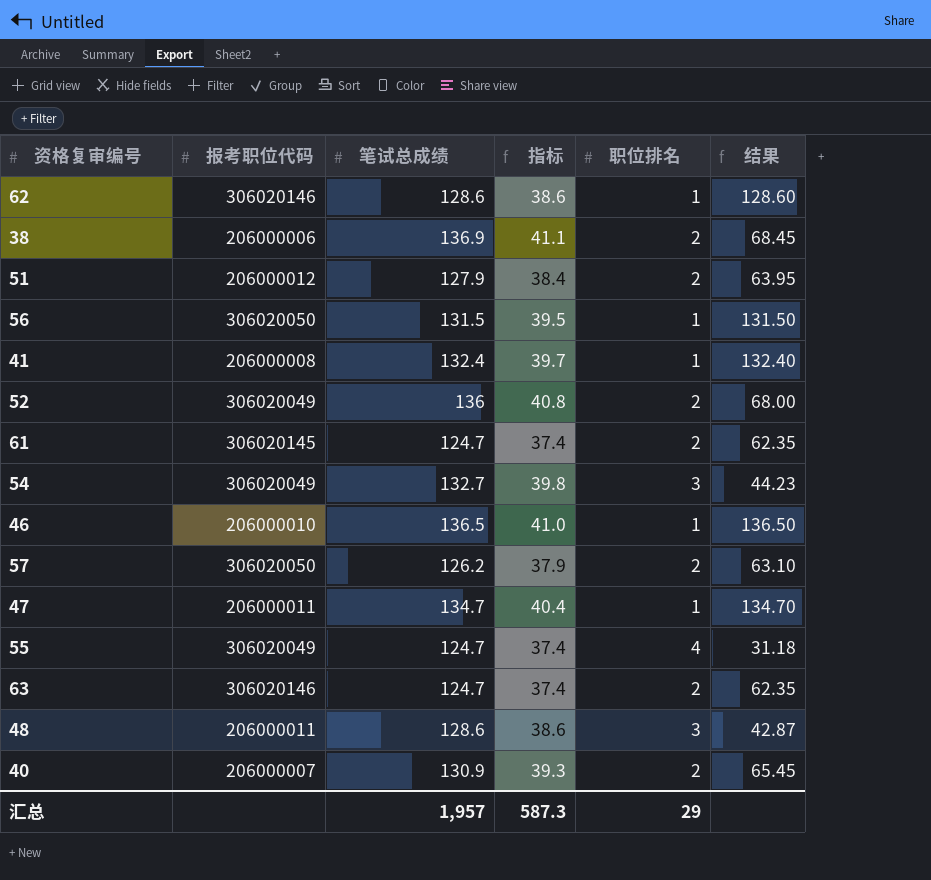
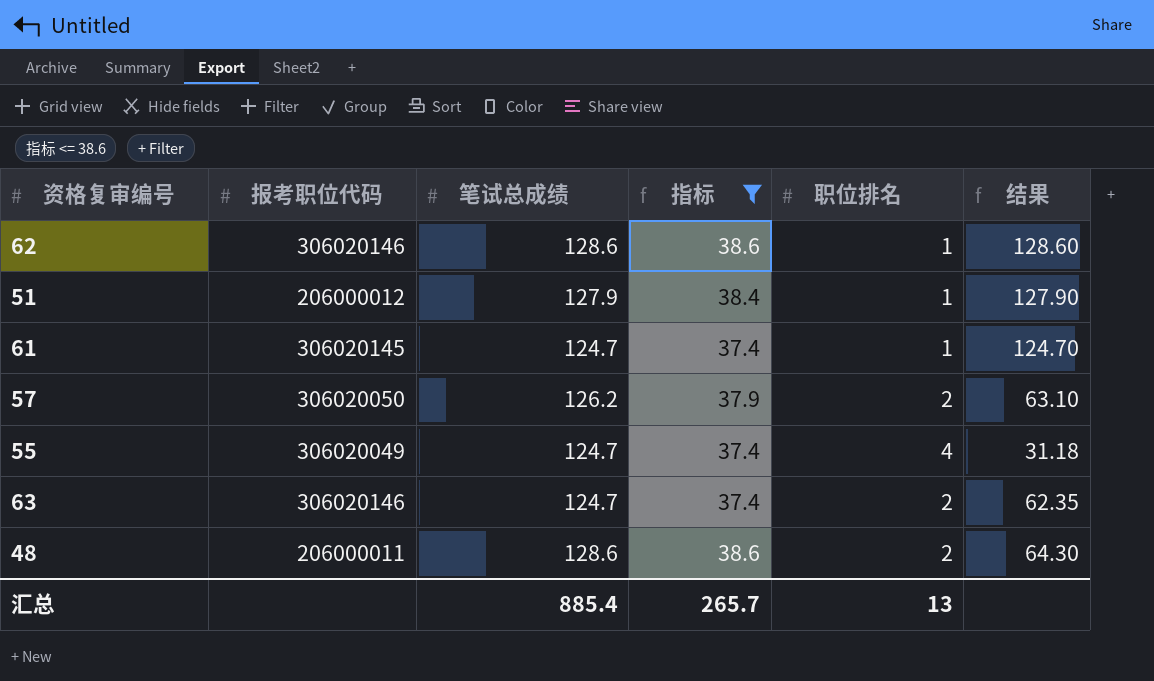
filter: none -> 指标 <= 38.6
51 | 职位排名: 2 -> 1
51 | 结果: 63.95 -> 127.90
61 | 职位排名: 2 -> 1
61 | 结果: 62.35 -> 124.70
48 | 职位排名: 3 -> 2
48 | 结果: 42.87 -> 64.30
汇总 | 笔试总成绩: 1,957 -> 885.4
汇总 | 指标: 587.3 -> 265.7
汇总 | 职位排名: 29 -> 13

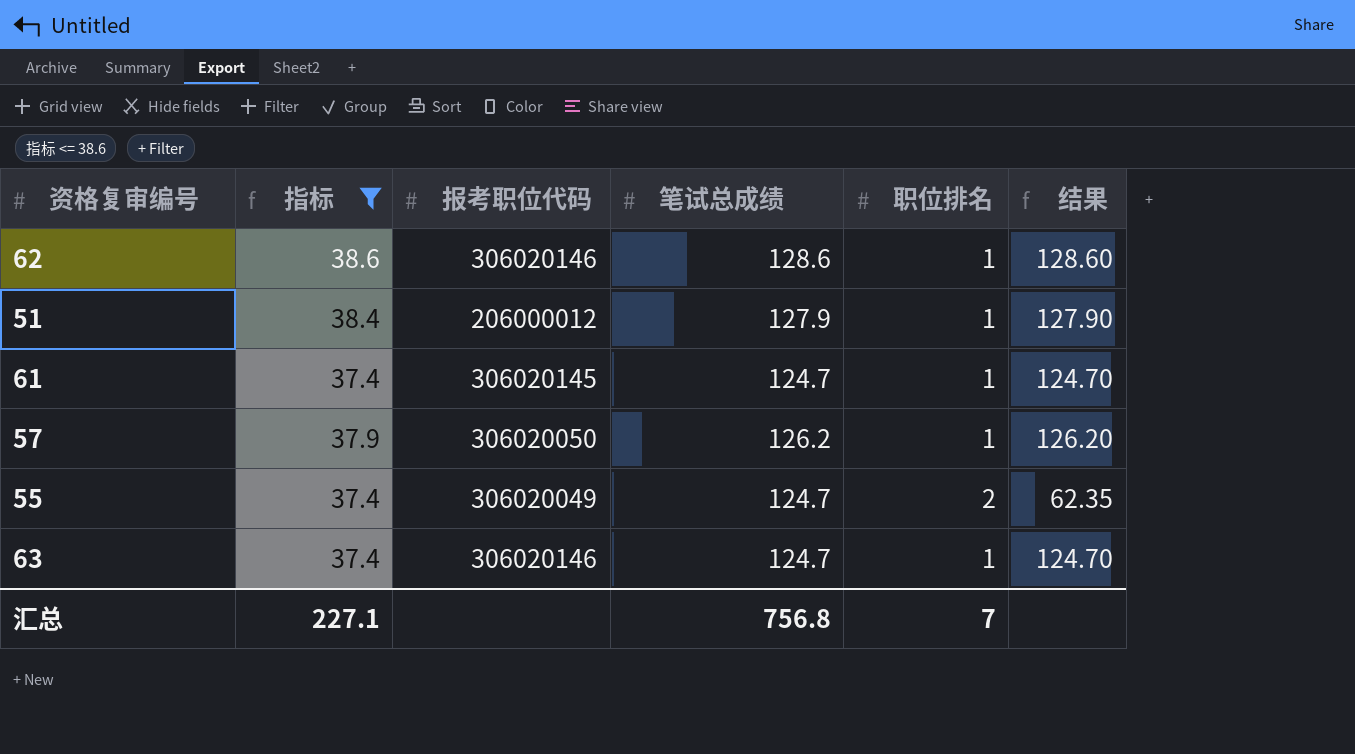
column 指标 | position: 4 -> 2
row 48: 206000011 | 128.6 | 38.6 | 2 | 64.30 -> none
57 | 职位排名: 2 -> 1
57 | 结果: 63.10 -> 126.20
55 | 职位排名: 4 -> 2
55 | 结果: 31.18 -> 62.35
63 | 职位排名: 2 -> 1
63 | 结果: 62.35 -> 124.70
汇总 | 指标: 265.7 -> 227.1
汇总 | 笔试总成绩: 885.4 -> 756.8
汇总 | 职位排名: 13 -> 7

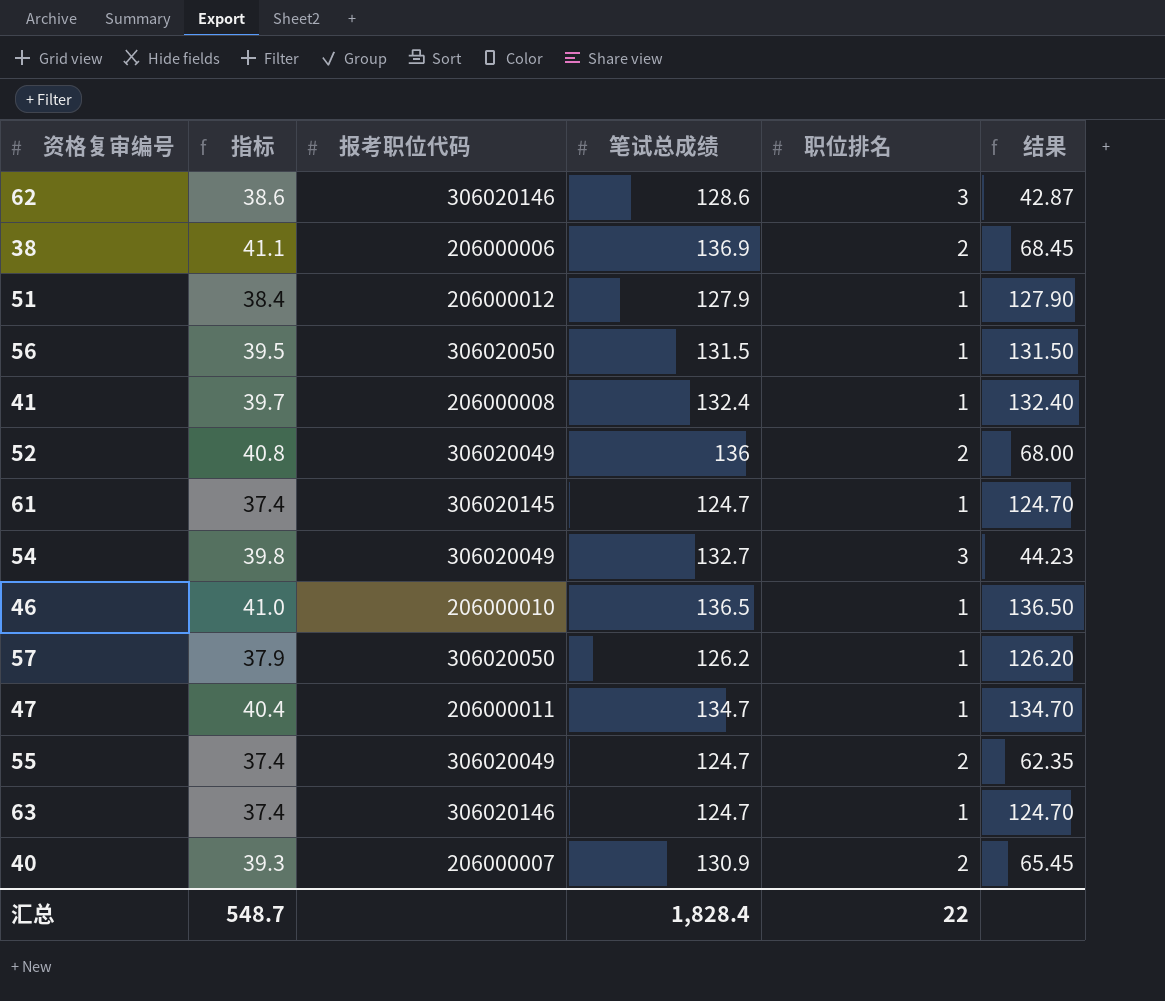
filter: 指标 <= 38.6 -> none
62 | 职位排名: 1 -> 3
62 | 结果: 128.60 -> 42.87
汇总 | 指标: 227.1 -> 548.7
汇总 | 笔试总成绩: 756.8 -> 1,828.4
汇总 | 职位排名: 7 -> 22

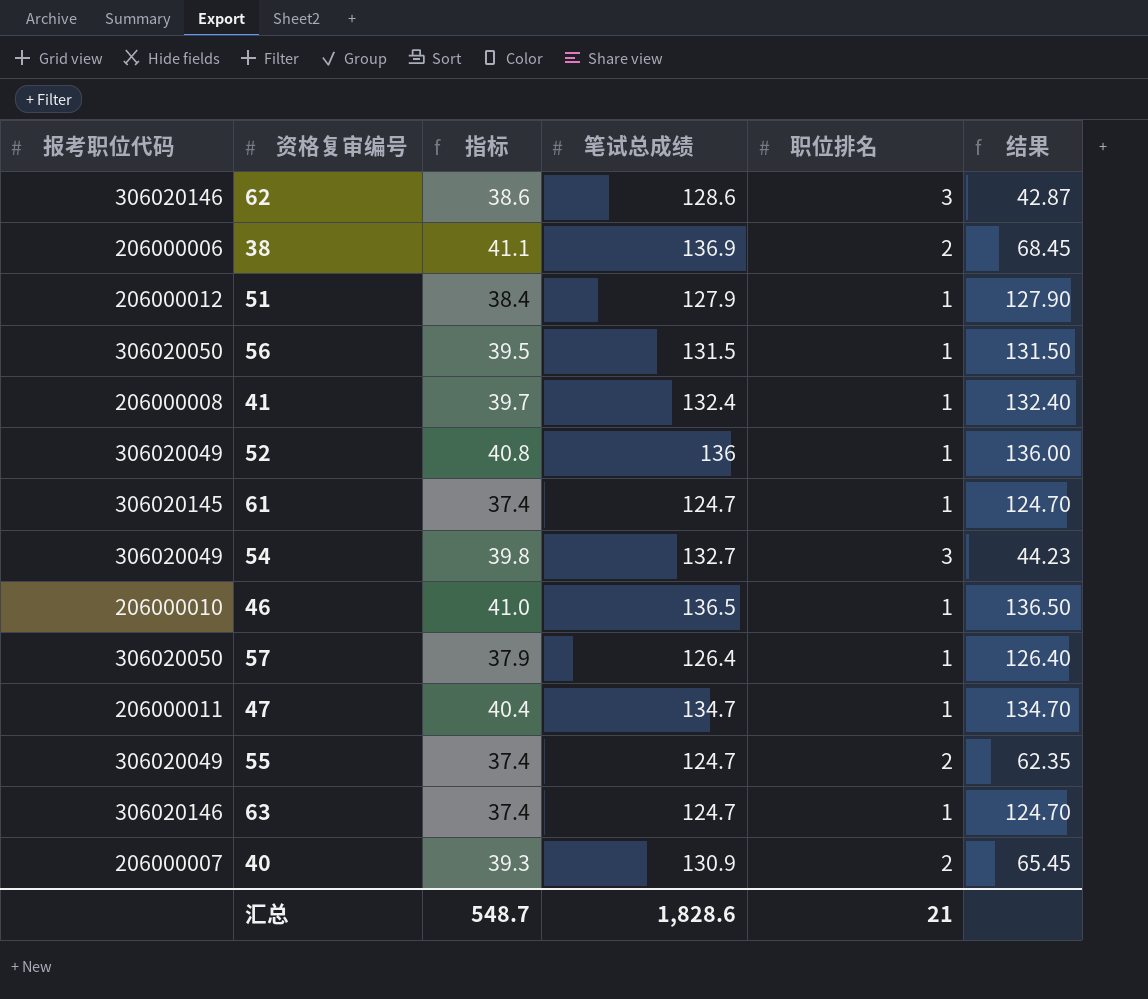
column 报考职位代码 | position: 3 -> 1
52 | 职位排名: 2 -> 1
52 | 结果: 68.00 -> 136.00
57 | 笔试总成绩: 126.2 -> 126.4
57 | 结果: 126.20 -> 126.40
汇总 | 笔试总成绩: 1,828.4 -> 1,828.6
汇总 | 职位排名: 22 -> 21

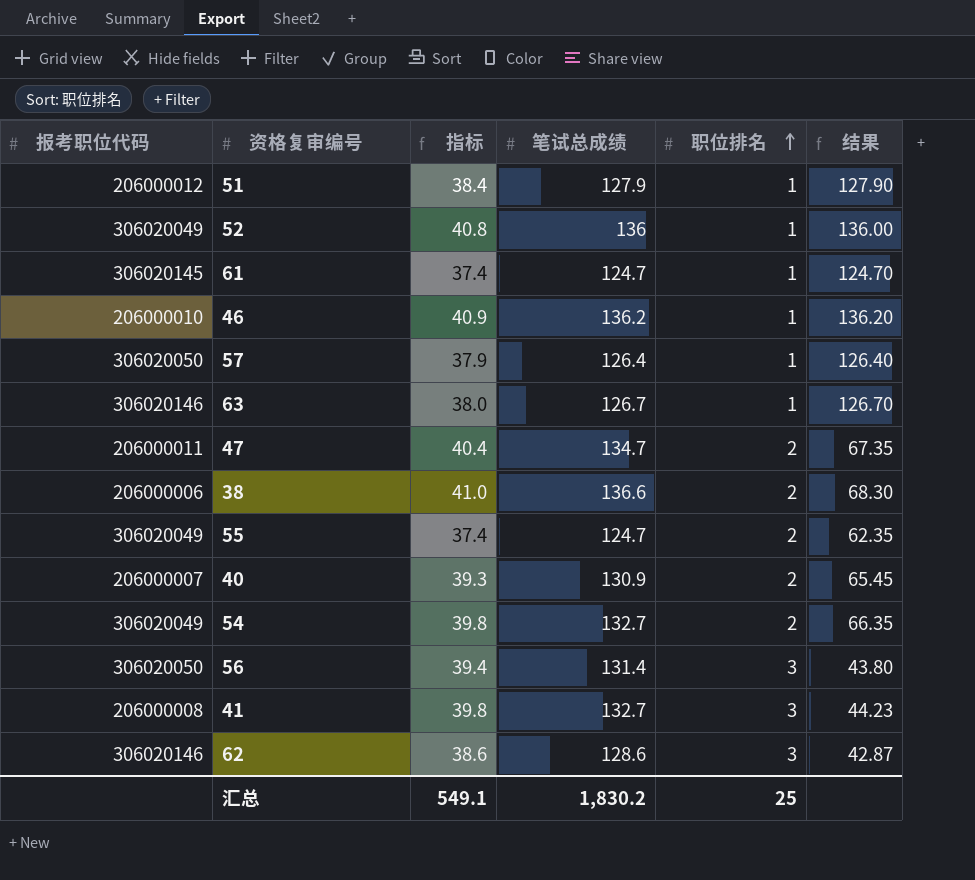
row order: none -> 职位排名 ascending
46 | 指标: 41.0 -> 40.9
46 | 笔试总成绩: 136.5 -> 136.2
46 | 结果: 136.50 -> 136.20
63 | 指标: 37.4 -> 38.0
63 | 笔试总成绩: 124.7 -> 126.7
63 | 结果: 124.70 -> 126.70
47 | 职位排名: 1 -> 2
47 | 结果: 134.70 -> 67.35
38 | 指标: 41.1 -> 41.0
38 | 笔试总成绩: 136.9 -> 136.6
38 | 结果: 68.45 -> 68.30
54 | 职位排名: 3 -> 2
54 | 结果: 44.23 -> 66.35
56 | 指标: 39.5 -> 39.4
56 | 笔试总成绩: 131.5 -> 131.4
56 | 职位排名: 1 -> 3
56 | 结果: 131.50 -> 43.80
41 | 指标: 39.7 -> 39.8
41 | 笔试总成绩: 132.4 -> 132.7
41 | 职位排名: 1 -> 3
41 | 结果: 132.40 -> 44.23
汇总 | 指标: 548.7 -> 549.1
汇总 | 笔试总成绩: 1,828.6 -> 1,830.2
汇总 | 职位排名: 21 -> 25

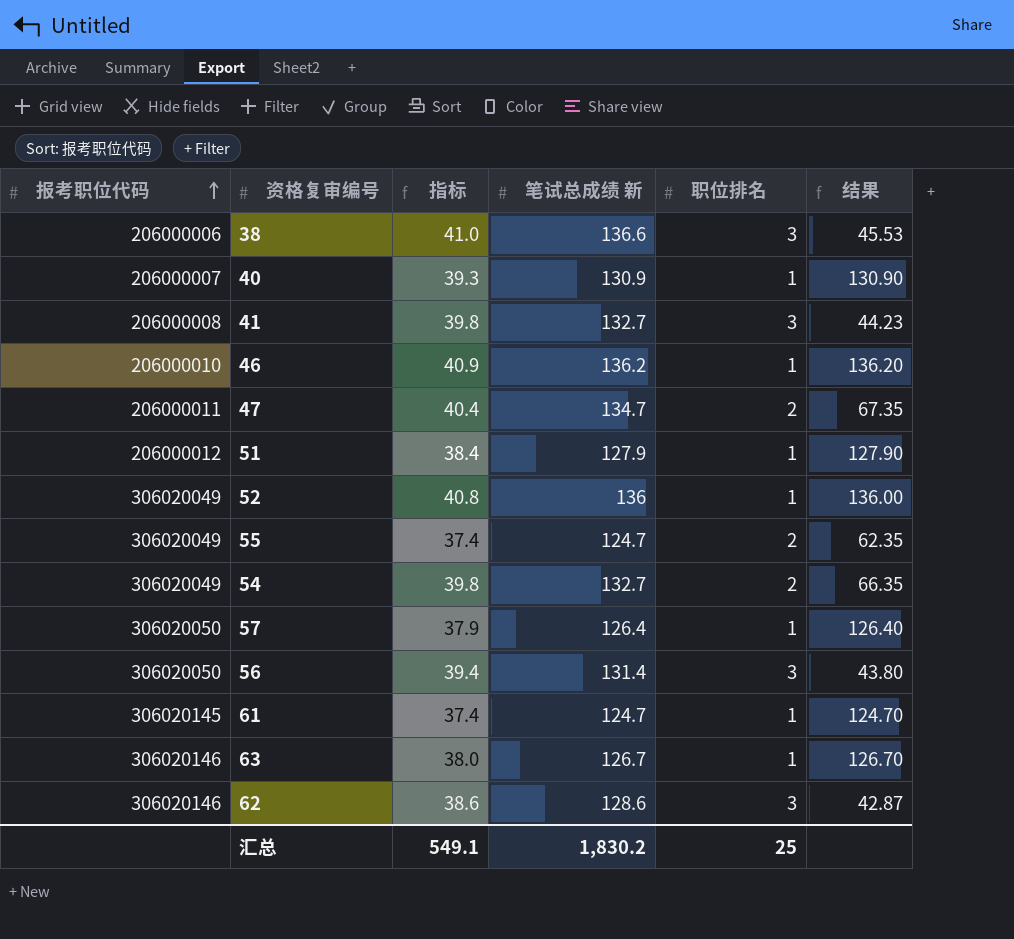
row order: 职位排名 ascending -> 报考职位代码 ascending
column name: 笔试总成绩 -> 笔试总成绩 新
38 | 职位排名: 2 -> 3
38 | 结果: 68.30 -> 45.53
40 | 职位排名: 2 -> 1
40 | 结果: 65.45 -> 130.90

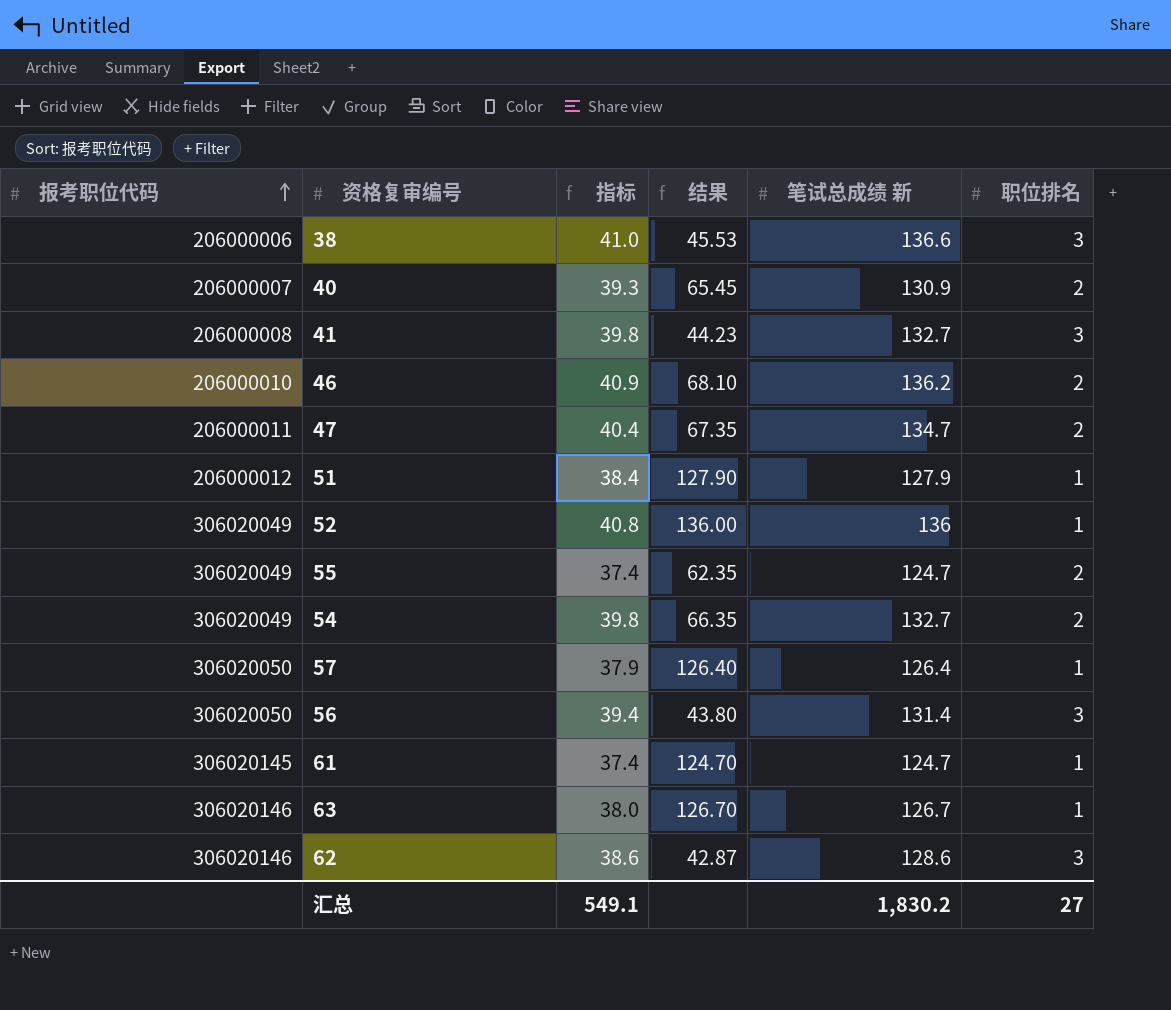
column 结果 | position: 6 -> 4
40 | 结果: 130.90 -> 65.45
40 | 职位排名: 1 -> 2
46 | 结果: 136.20 -> 68.10
46 | 职位排名: 1 -> 2
汇总 | 职位排名: 25 -> 27

